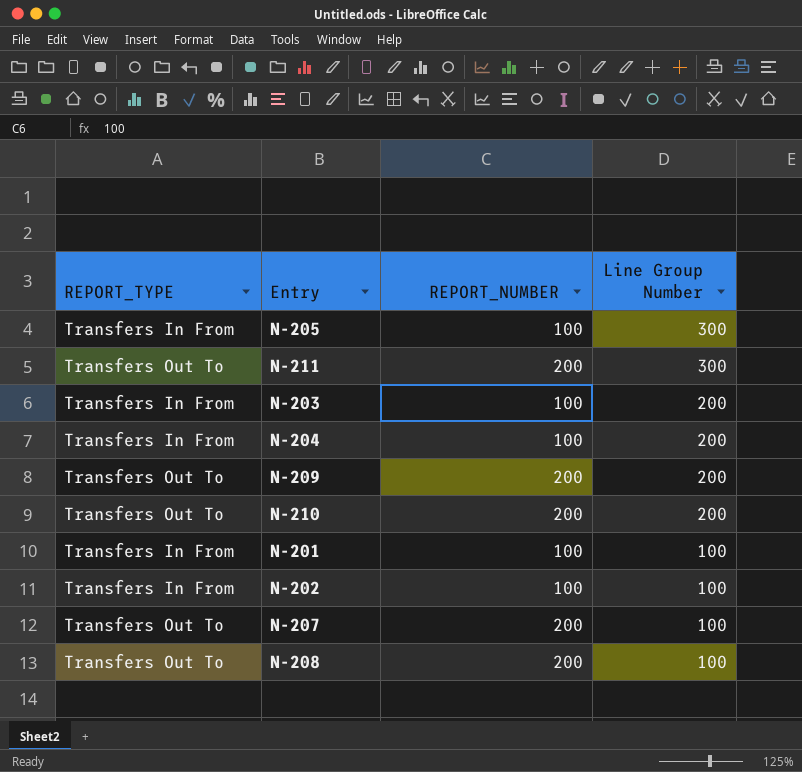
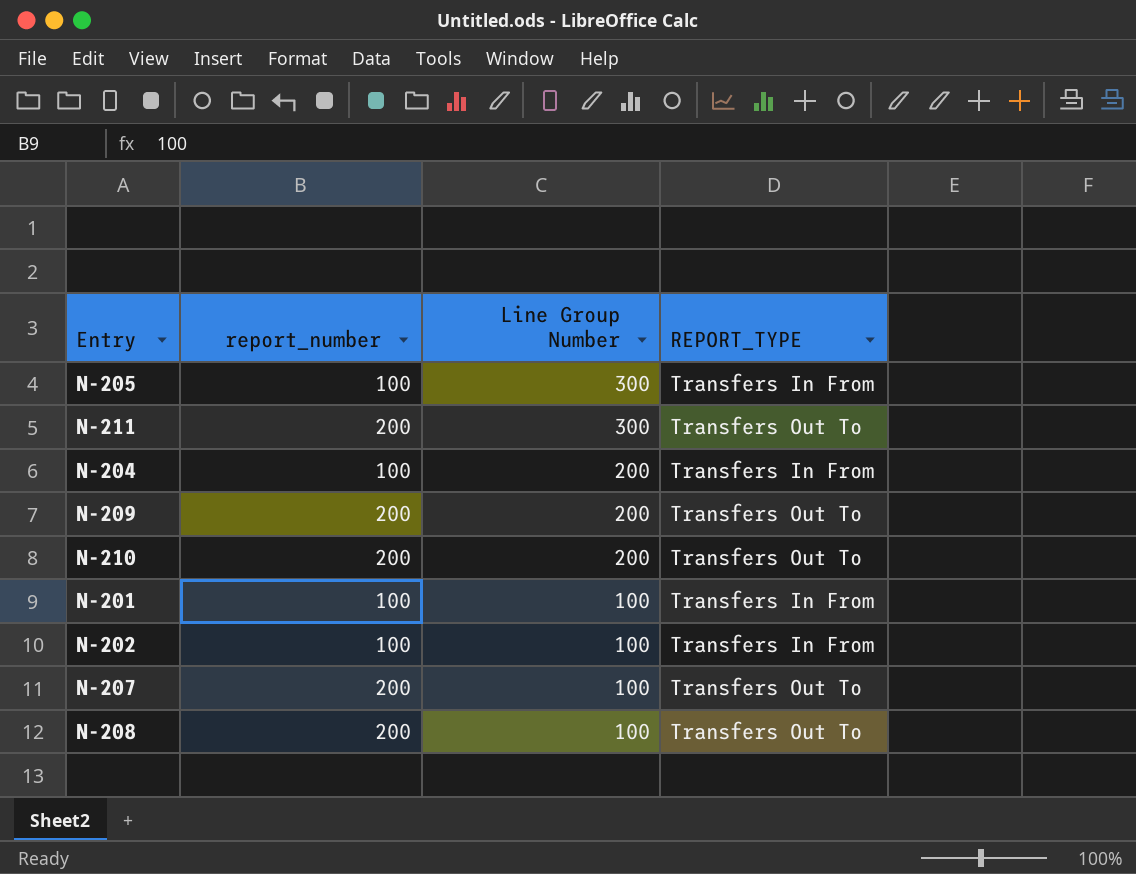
column name: REPORT_NUMBER -> report_number
column REPORT_TYPE | position: 1 -> 4
row N-203: Transfers In From | 100 | 200 -> none

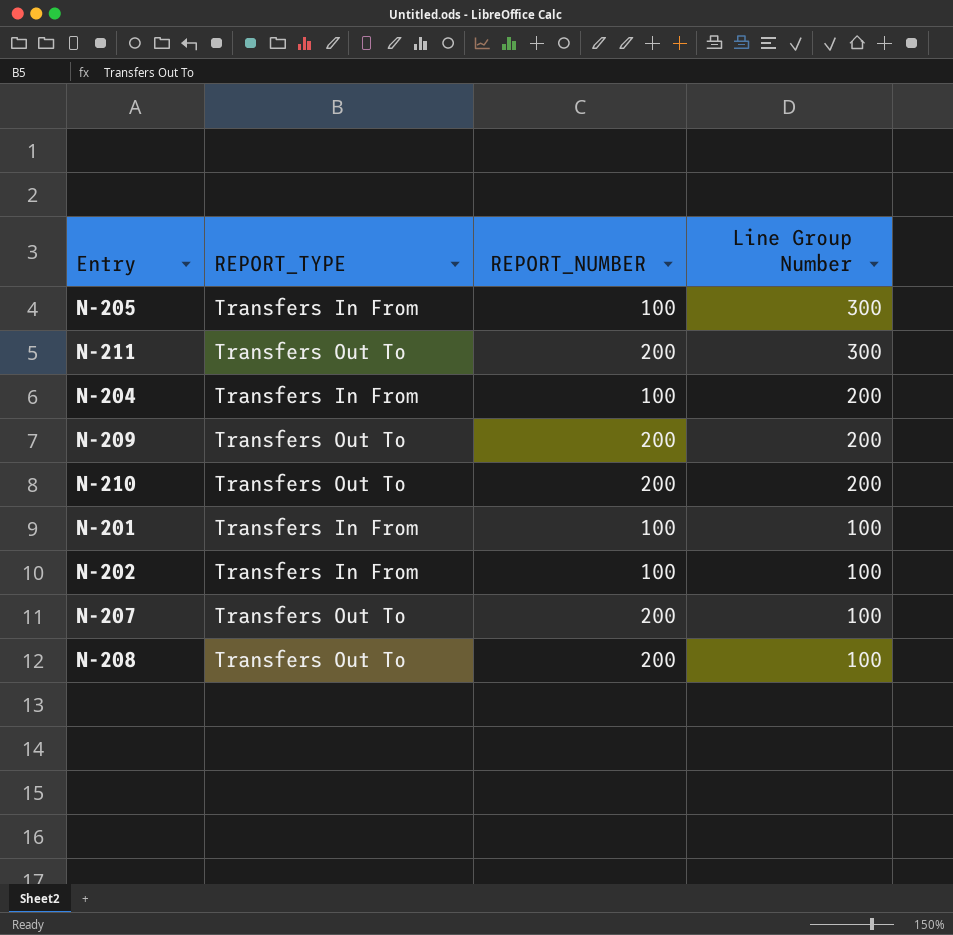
column REPORT_TYPE | position: 4 -> 2
column name: report_number -> REPORT_NUMBER

